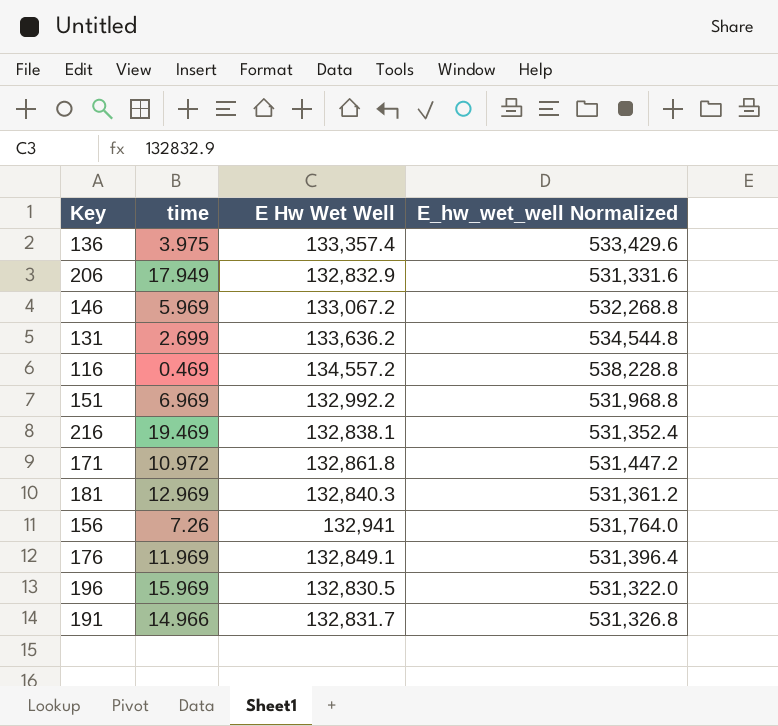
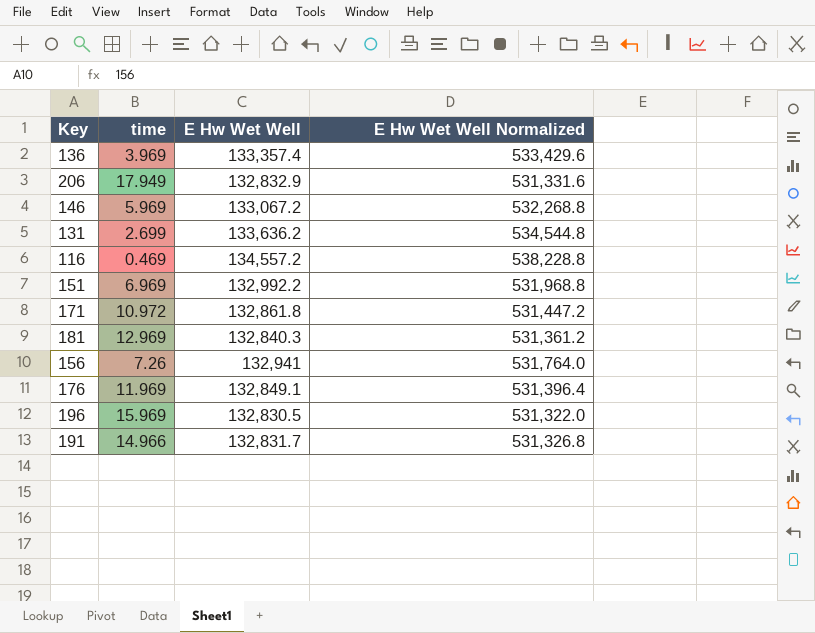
column name: E_hw_wet_well Normalized -> E Hw Wet Well Normalized
row 216: 19.469 | 132,838.1 | 531,352.4 -> none
136 | time: 3.975 -> 3.969

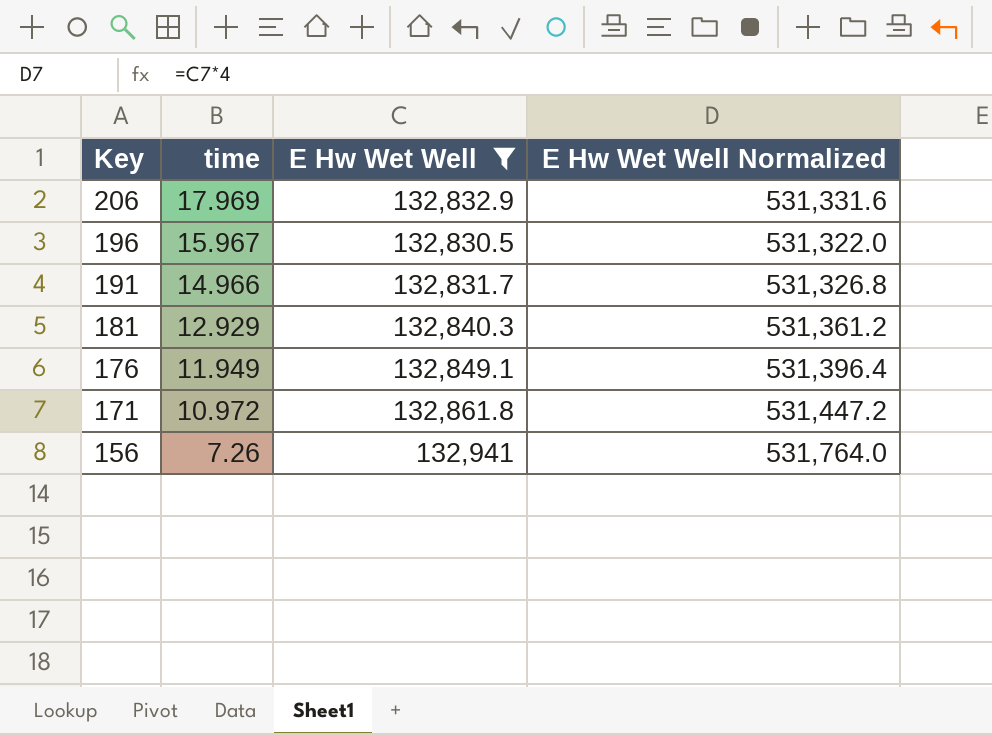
filter: none -> E Hw Wet Well <= 132,941
row order: none -> Key descending
206 | time: 17.949 -> 17.969
196 | time: 15.969 -> 15.967
181 | time: 12.969 -> 12.929
176 | time: 11.969 -> 11.949

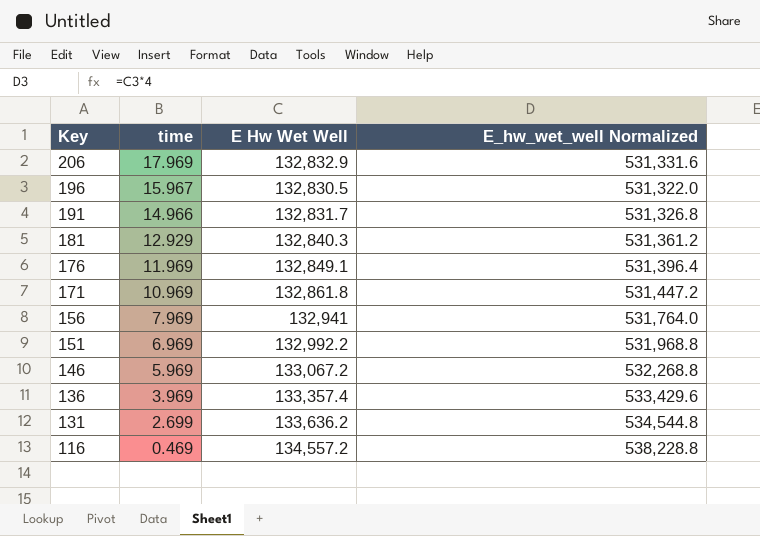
filter: E Hw Wet Well <= 132,941 -> none
column name: E Hw Wet Well Normalized -> E_hw_wet_well Normalized
176 | time: 11.949 -> 11.969
171 | time: 10.972 -> 10.969
156 | time: 7.26 -> 7.969

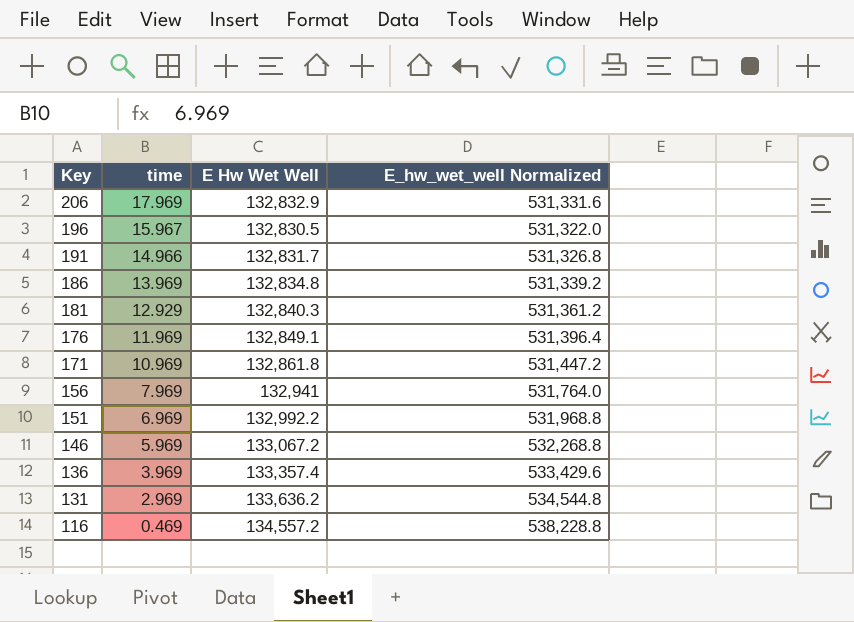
row 186: none -> 13.969 | 132,834.8 | 531,339.2
131 | time: 2.699 -> 2.969

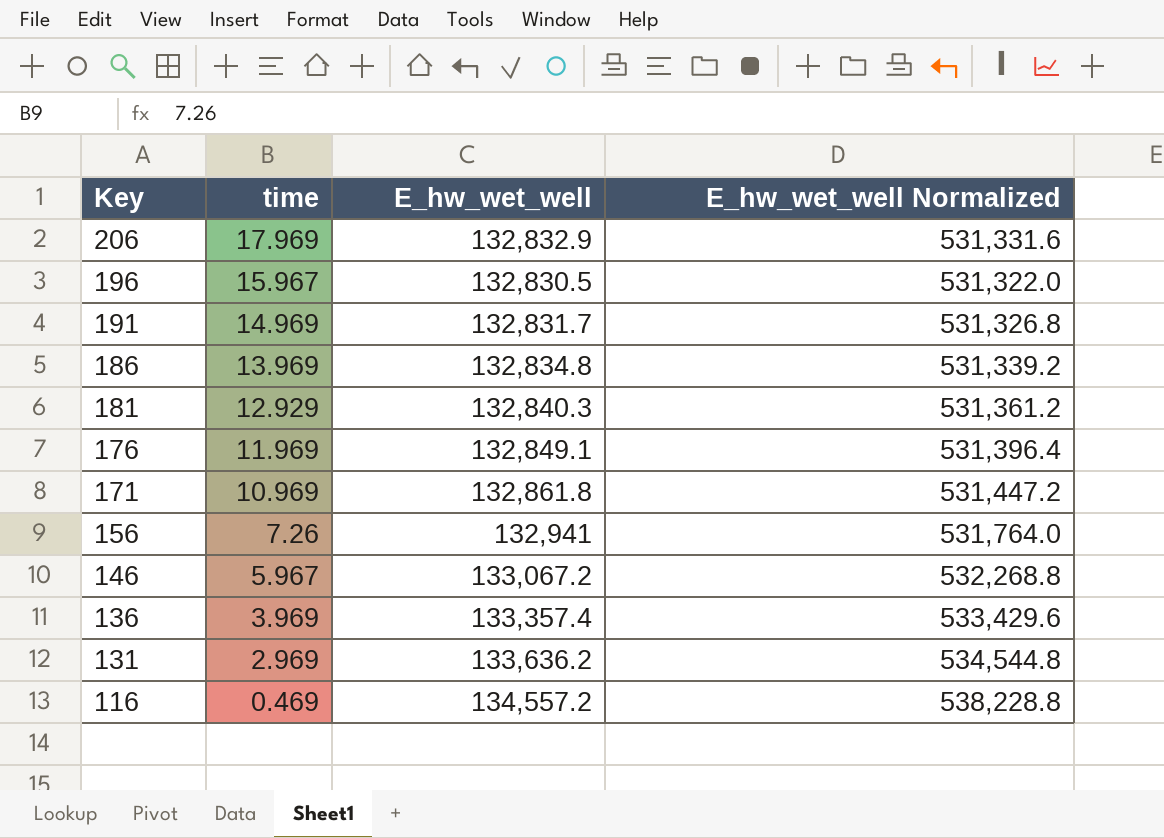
column name: E Hw Wet Well -> E_hw_wet_well
row 151: 6.969 | 132,992.2 | 531,968.8 -> none
191 | time: 14.966 -> 14.969
156 | time: 7.969 -> 7.26
146 | time: 5.969 -> 5.967

